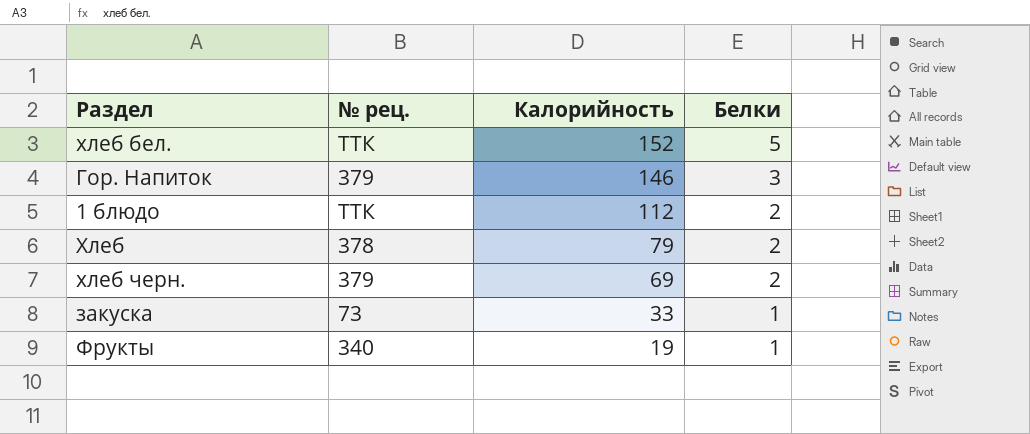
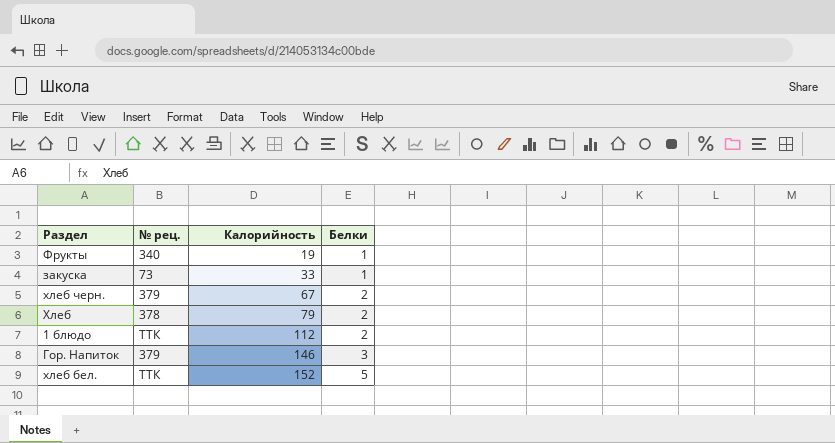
row order: Калорийность descending -> Калорийность ascending
хлеб черн. | Калорийность: 69 -> 67

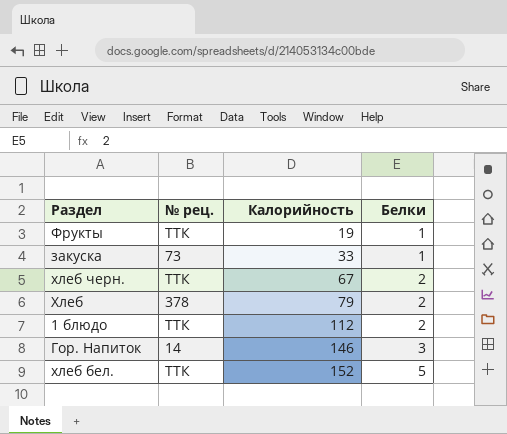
Фрукты | № рец.: 340 -> ТТК
хлеб черн. | № рец.: 379 -> ТТК
Гор. Напиток | № рец.: 379 -> 14

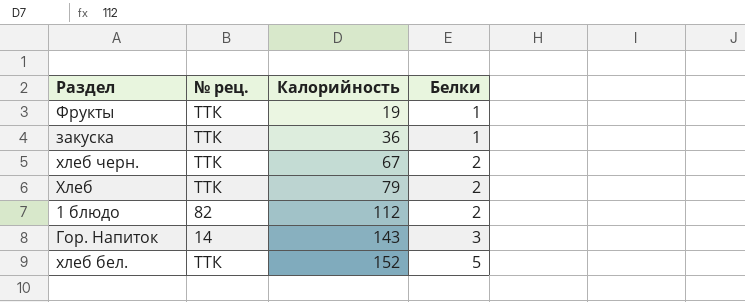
закуска | № рец.: 73 -> ТТК
закуска | Калорийность: 33 -> 36
Хлеб | № рец.: 378 -> ТТК
1 блюдо | № рец.: ТТК -> 82
Гор. Напиток | Калорийность: 146 -> 143

